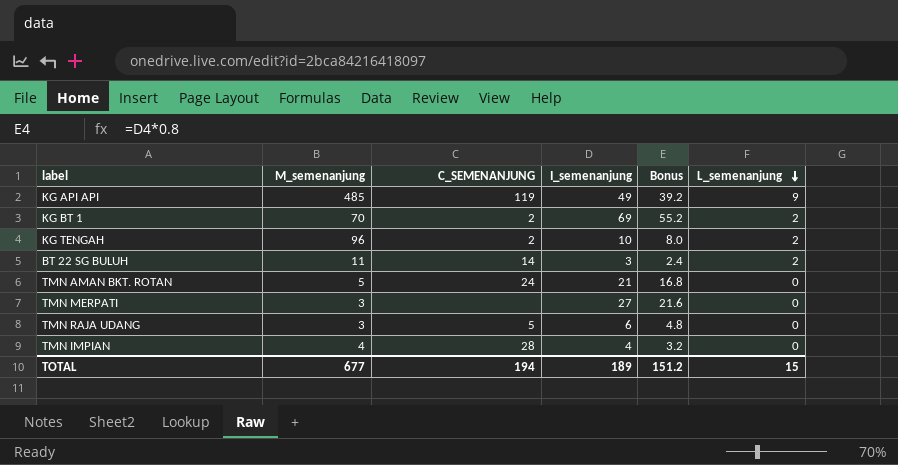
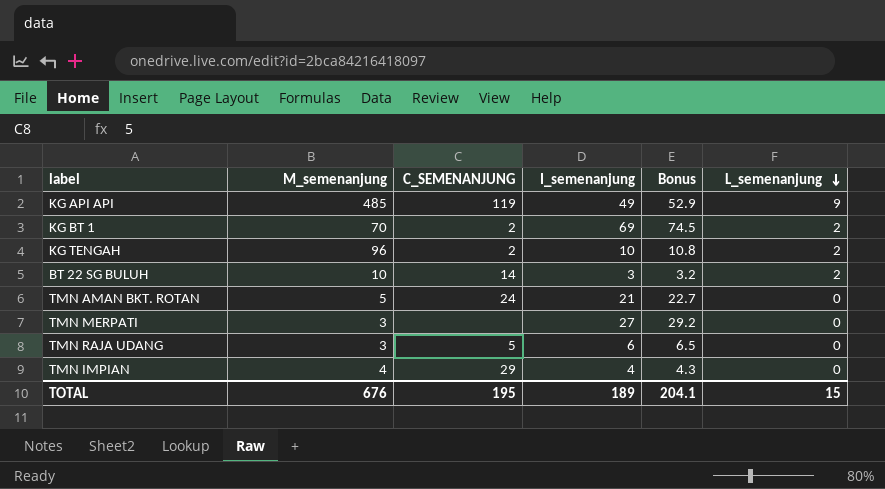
column Bonus | formula: [I_semenanjung] * 0.8 -> [I_semenanjung] * 1.08
BT 22 SG BULUH | M_semenanjung: 11 -> 10
TMN IMPIAN | C_SEMENANJUNG: 28 -> 29
TOTAL | M_semenanjung: 677 -> 676
TOTAL | C_SEMENANJUNG: 194 -> 195
TOTAL | Bonus: 151.2 -> 204.1

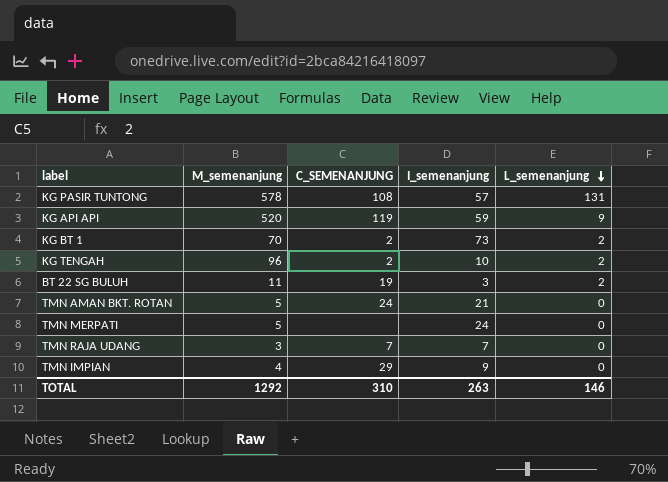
column Bonus | formula: [I_semenanjung] * 1.08 -> none
row KG PASIR TUNTONG: none -> 578 | 108 | 57 | 131
KG API API | M_semenanjung: 485 -> 520
KG API API | I_semenanjung: 49 -> 59
KG BT 1 | I_semenanjung: 69 -> 73
BT 22 SG BULUH | M_semenanjung: 10 -> 11
BT 22 SG BULUH | C_SEMENANJUNG: 14 -> 19
TMN MERPATI | M_semenanjung: 3 -> 5
TMN MERPATI | I_semenanjung: 27 -> 24
TMN RAJA UDANG | C_SEMENANJUNG: 5 -> 7
TMN RAJA UDANG | I_semenanjung: 6 -> 7
TMN IMPIAN | I_semenanjung: 4 -> 9
TOTAL | M_semenanjung: 676 -> 1292
TOTAL | C_SEMENANJUNG: 195 -> 310
TOTAL | I_semenanjung: 189 -> 263
TOTAL | L_semenanjung: 15 -> 146

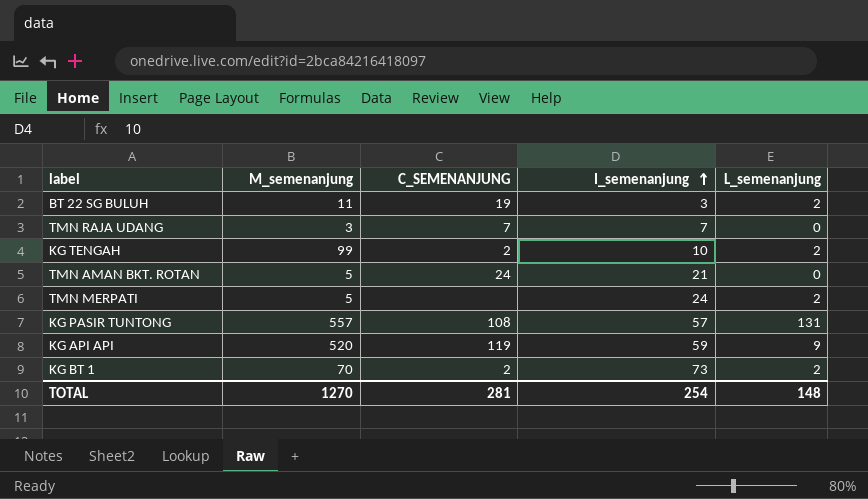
row order: L_semenanjung descending -> I_semenanjung ascending
row TMN IMPIAN: 4 | 29 | 9 | 0 -> none
KG TENGAH | M_semenanjung: 96 -> 99
TMN MERPATI | L_semenanjung: 0 -> 2
KG PASIR TUNTONG | M_semenanjung: 578 -> 557
TOTAL | M_semenanjung: 1292 -> 1270
TOTAL | C_SEMENANJUNG: 310 -> 281
TOTAL | I_semenanjung: 263 -> 254
TOTAL | L_semenanjung: 146 -> 148

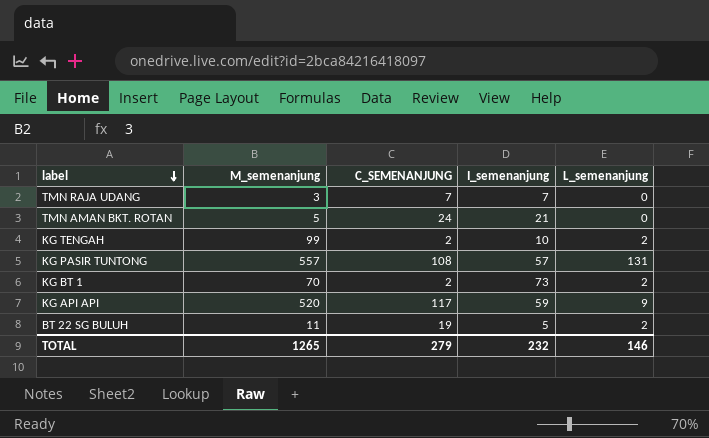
row order: I_semenanjung ascending -> label descending
row TMN MERPATI: 5 | none | 24 | 2 -> none
KG API API | C_SEMENANJUNG: 119 -> 117
BT 22 SG BULUH | I_semenanjung: 3 -> 5
TOTAL | M_semenanjung: 1270 -> 1265
TOTAL | C_SEMENANJUNG: 281 -> 279
TOTAL | I_semenanjung: 254 -> 232
TOTAL | L_semenanjung: 148 -> 146

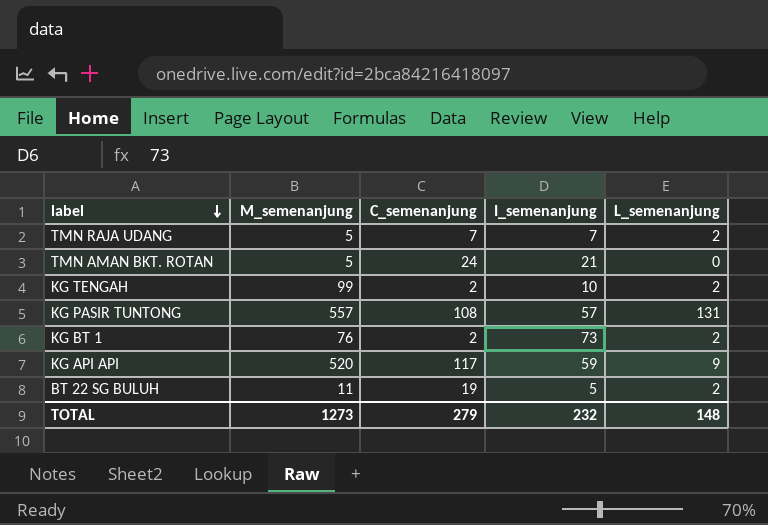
column name: C_SEMENANJUNG -> C_semenanjung
TMN RAJA UDANG | M_semenanjung: 3 -> 5
TMN RAJA UDANG | L_semenanjung: 0 -> 2
KG BT 1 | M_semenanjung: 70 -> 76
TOTAL | M_semenanjung: 1265 -> 1273
TOTAL | L_semenanjung: 146 -> 148

